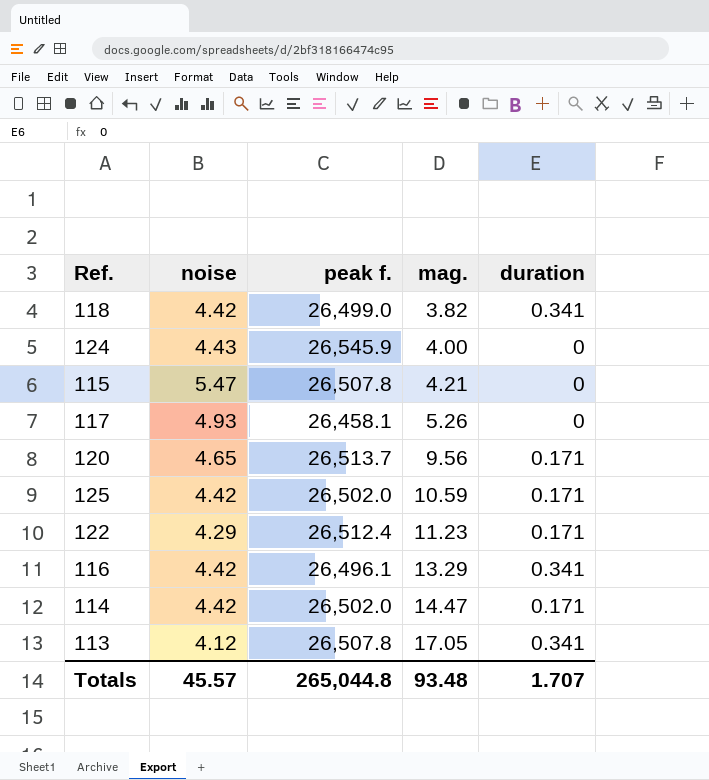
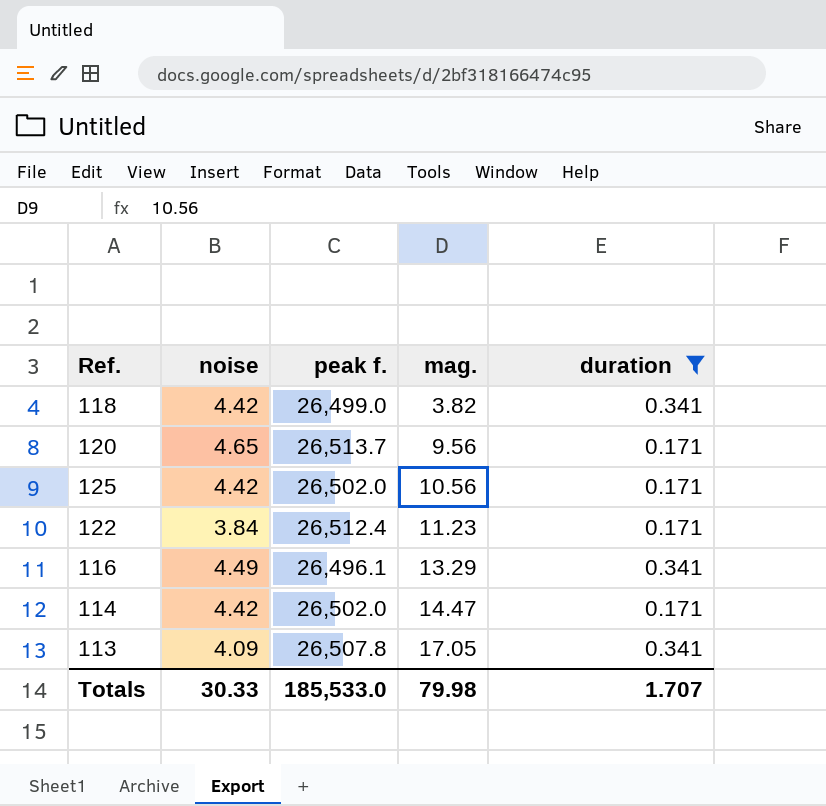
filter: none -> duration != 0
125 | mag.: 10.59 -> 10.56
122 | noise: 4.29 -> 3.84
116 | noise: 4.42 -> 4.49
113 | noise: 4.12 -> 4.09
Totals | noise: 45.57 -> 30.33
Totals | peak f.: 265,044.8 -> 185,533.0
Totals | mag.: 93.48 -> 79.98

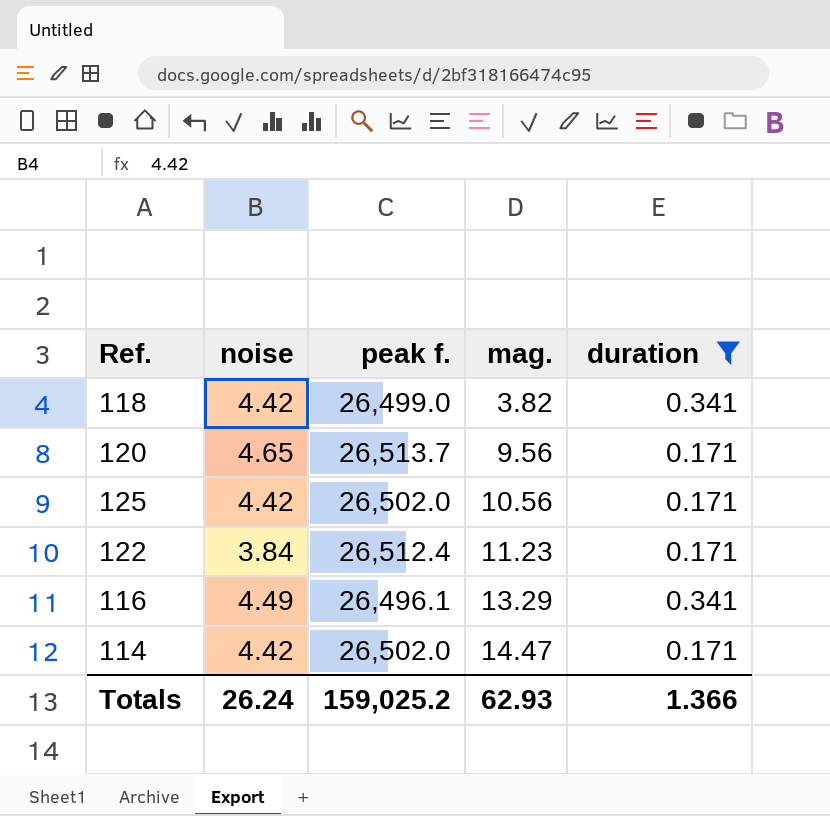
row 113: 4.09 | 26,507.8 | 17.05 | 0.341 -> none
Totals | noise: 30.33 -> 26.24
Totals | peak f.: 185,533.0 -> 159,025.2
Totals | mag.: 79.98 -> 62.93
Totals | duration: 1.707 -> 1.366

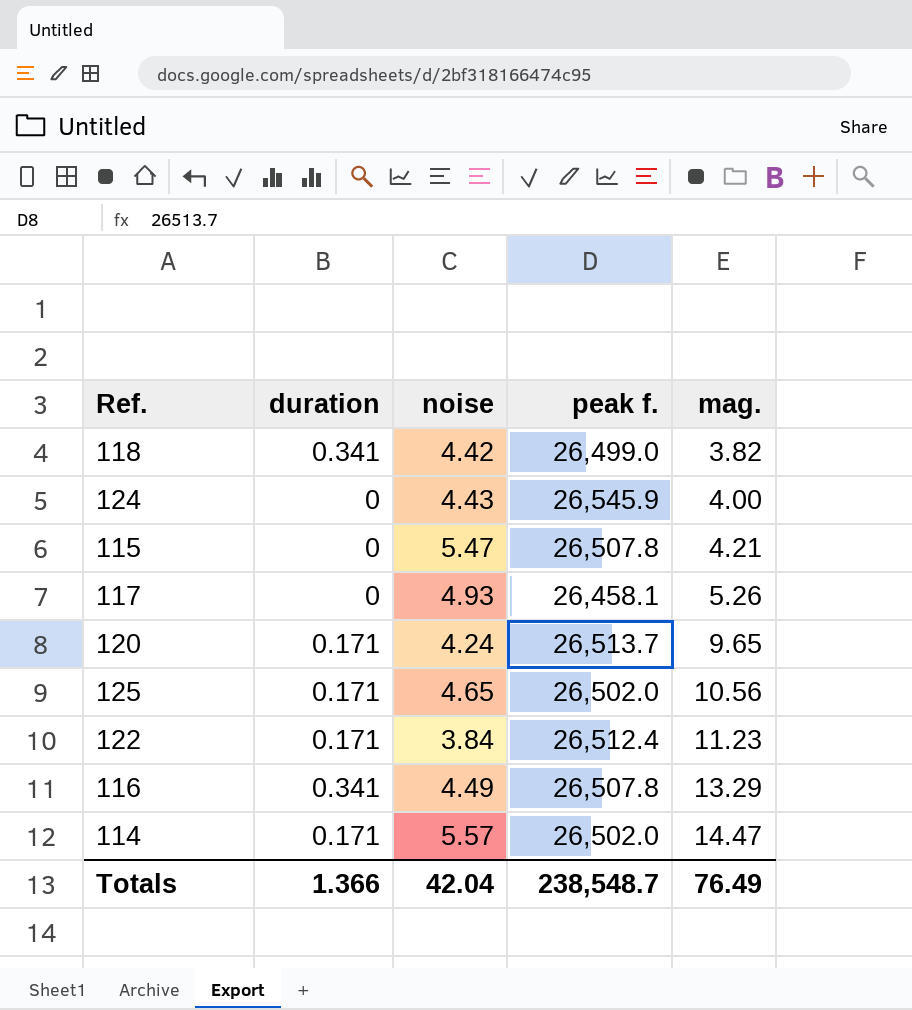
filter: duration != 0 -> none
column duration | position: 5 -> 2
120 | noise: 4.65 -> 4.24
120 | mag.: 9.56 -> 9.65
125 | noise: 4.42 -> 4.65
116 | peak f.: 26,496.1 -> 26,507.8
114 | noise: 4.42 -> 5.57
Totals | noise: 26.24 -> 42.04
Totals | peak f.: 159,025.2 -> 238,548.7
Totals | mag.: 62.93 -> 76.49

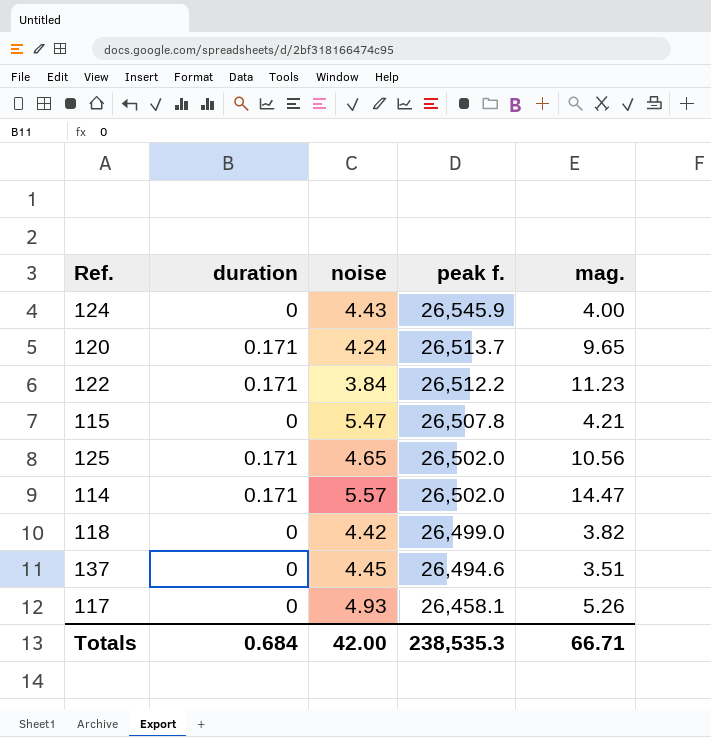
row order: mag. ascending -> peak f. descending
row 116: 0.341 | 4.49 | 26,507.8 | 13.29 -> none
122 | peak f.: 26,512.4 -> 26,512.2
118 | duration: 0.341 -> 0
row 137: none -> 0 | 4.45 | 26,494.6 | 3.51
Totals | duration: 1.366 -> 0.684
Totals | noise: 42.04 -> 42.00
Totals | peak f.: 238,548.7 -> 238,535.3
Totals | mag.: 76.49 -> 66.71

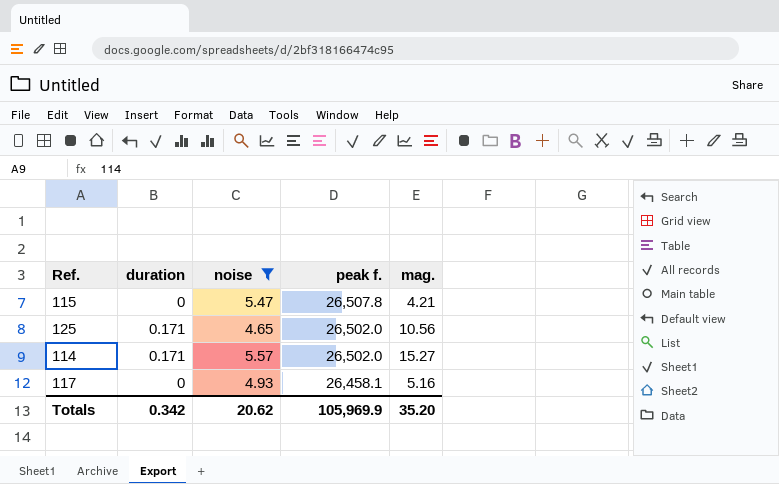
filter: none -> noise >= 4.65
114 | mag.: 14.47 -> 15.27
117 | mag.: 5.26 -> 5.16
Totals | duration: 0.684 -> 0.342
Totals | noise: 42.00 -> 20.62
Totals | peak f.: 238,535.3 -> 105,969.9
Totals | mag.: 66.71 -> 35.20

